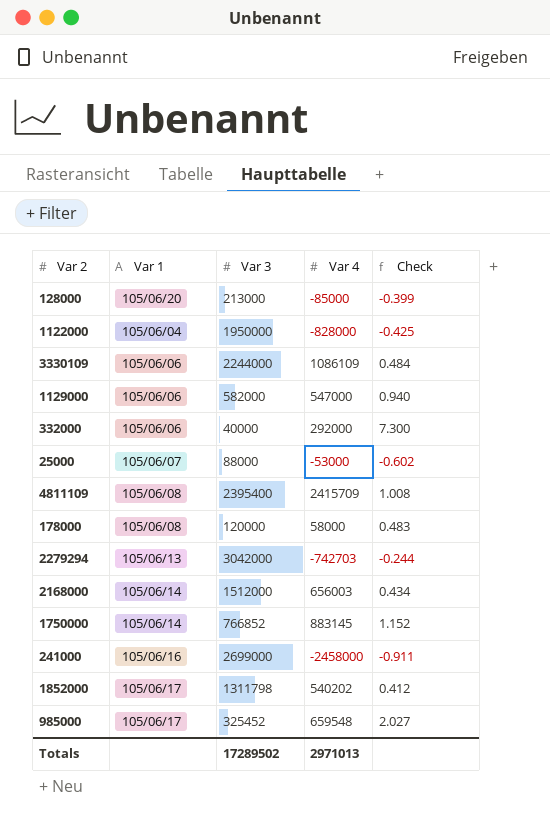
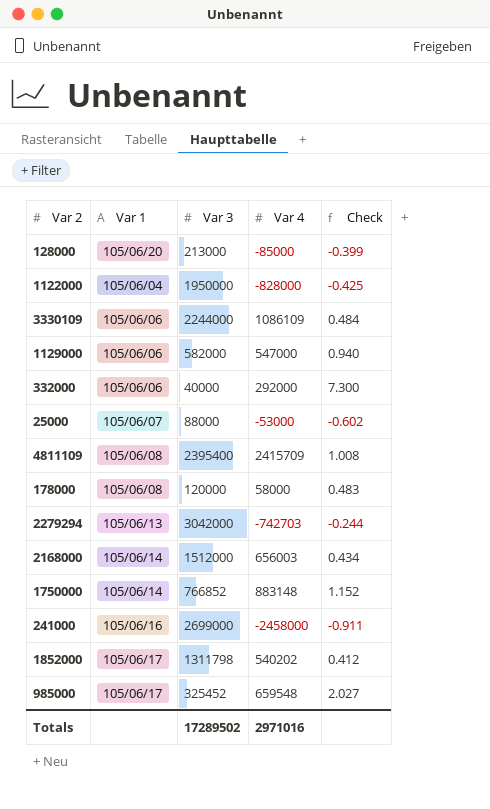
1750000 | Var 4: 883145 -> 883148
Totals | Var 4: 2971013 -> 2971016

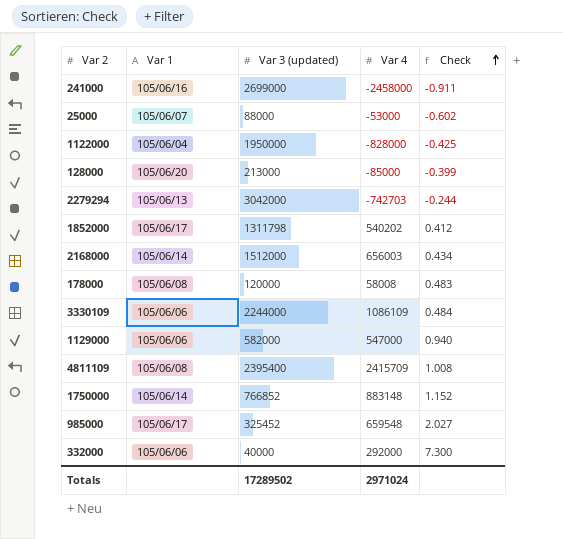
row order: none -> Check ascending
column name: Var 3 -> Var 3 (updated)
178000 | Var 4: 58000 -> 58008
Totals | Var 4: 2971016 -> 2971024

